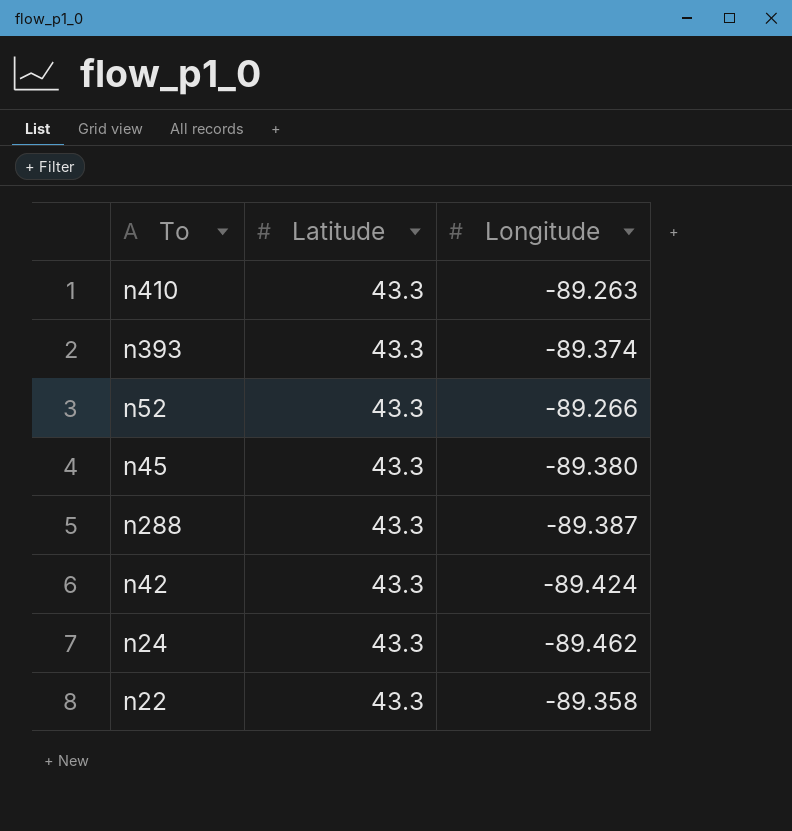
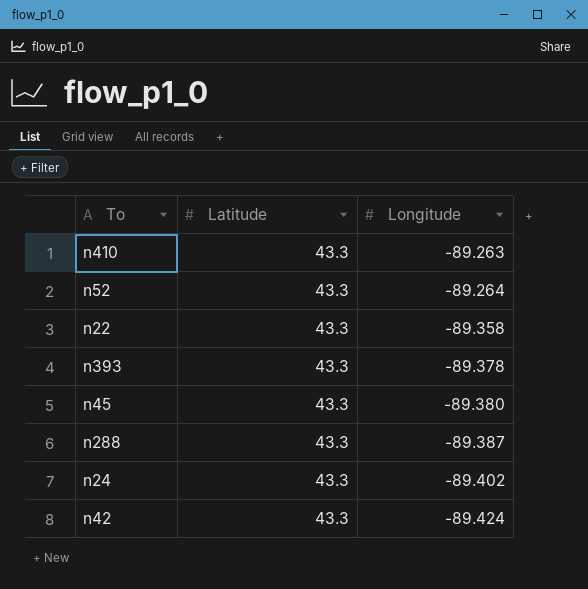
row order: none -> Longitude descending
n52 | Longitude: -89.266 -> -89.264
n393 | Longitude: -89.374 -> -89.378
n24 | Longitude: -89.462 -> -89.402

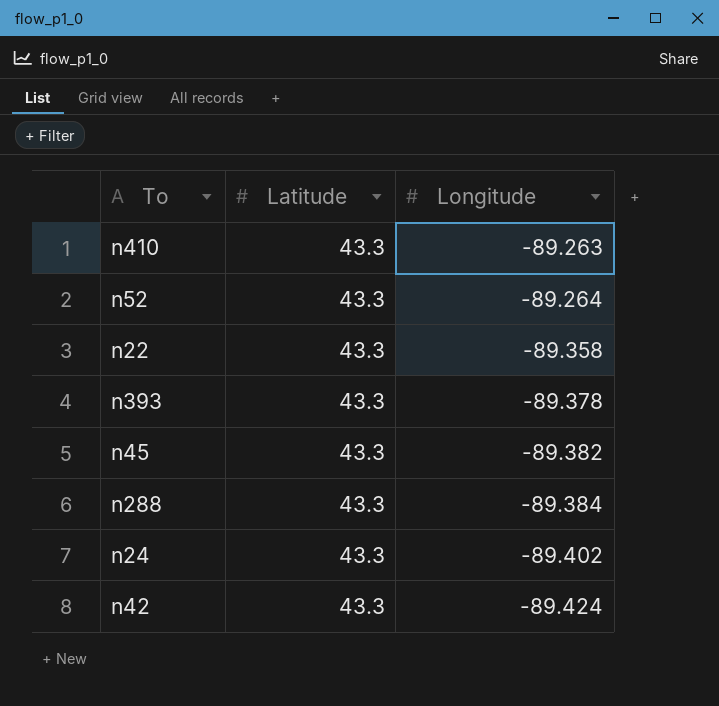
n45 | Longitude: -89.380 -> -89.382
n288 | Longitude: -89.387 -> -89.384

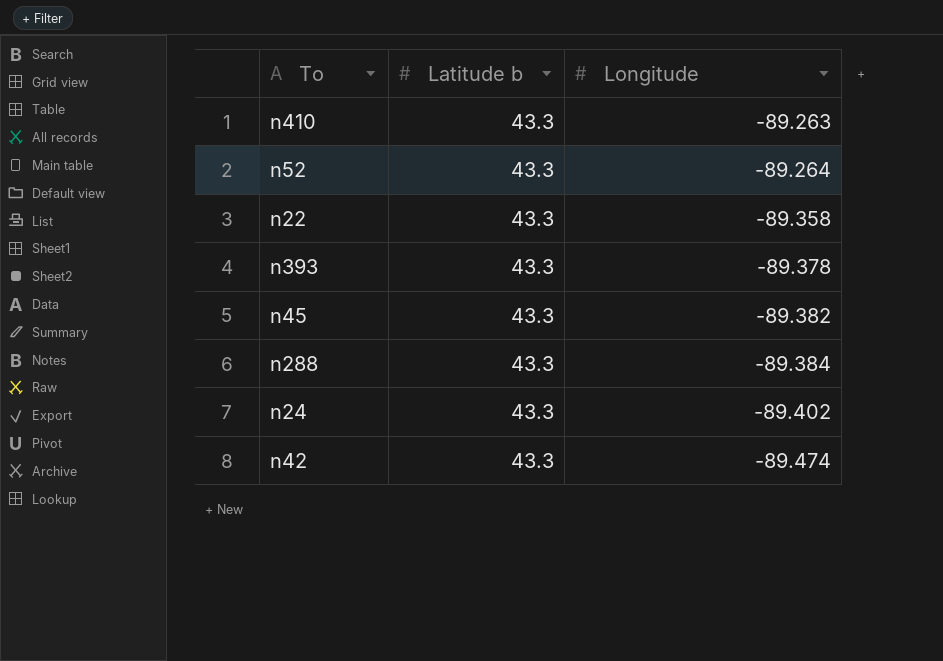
column name: Latitude -> Latitude b
n42 | Longitude: -89.424 -> -89.474

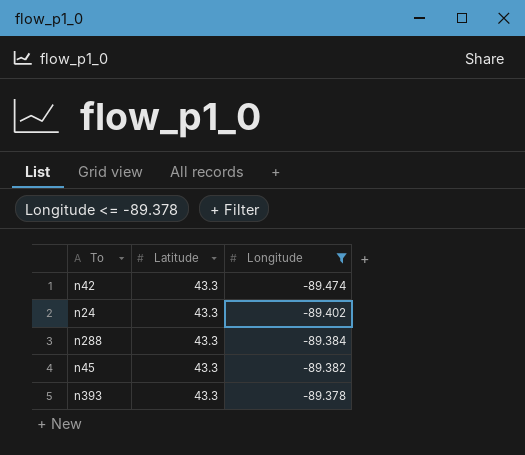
filter: none -> Longitude <= -89.378
row order: Longitude descending -> Longitude ascending
column name: Latitude b -> Latitude

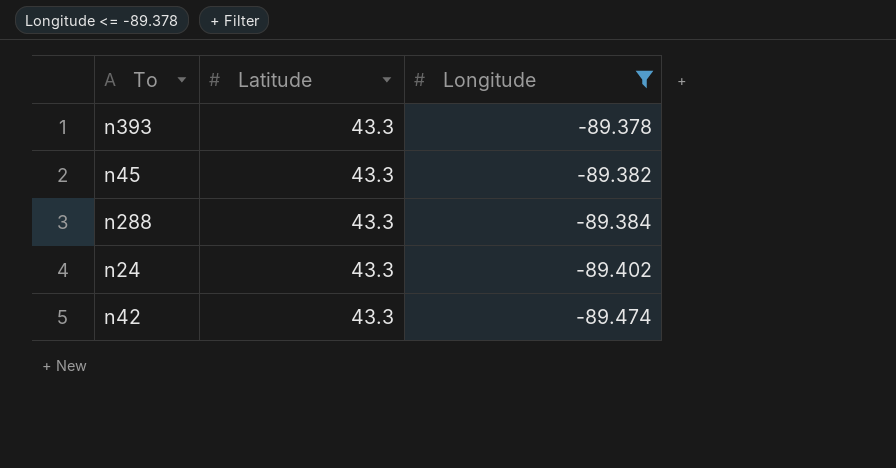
row order: Longitude ascending -> Longitude descending

